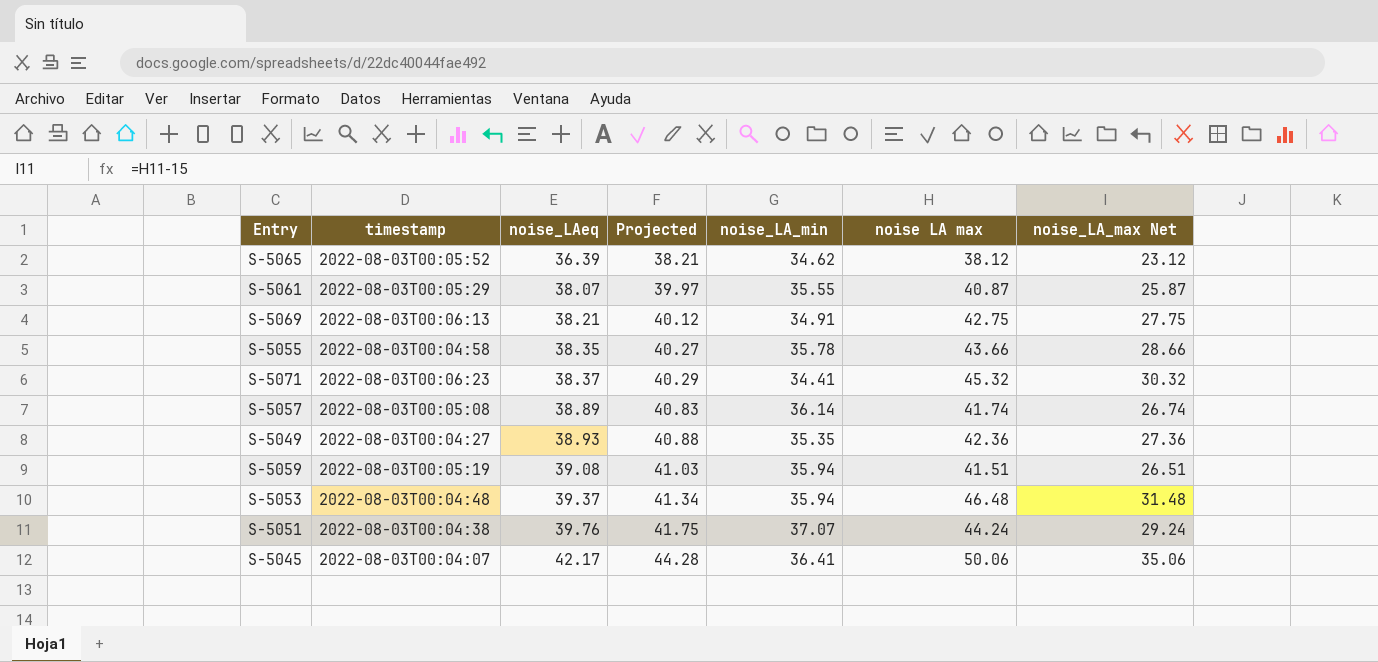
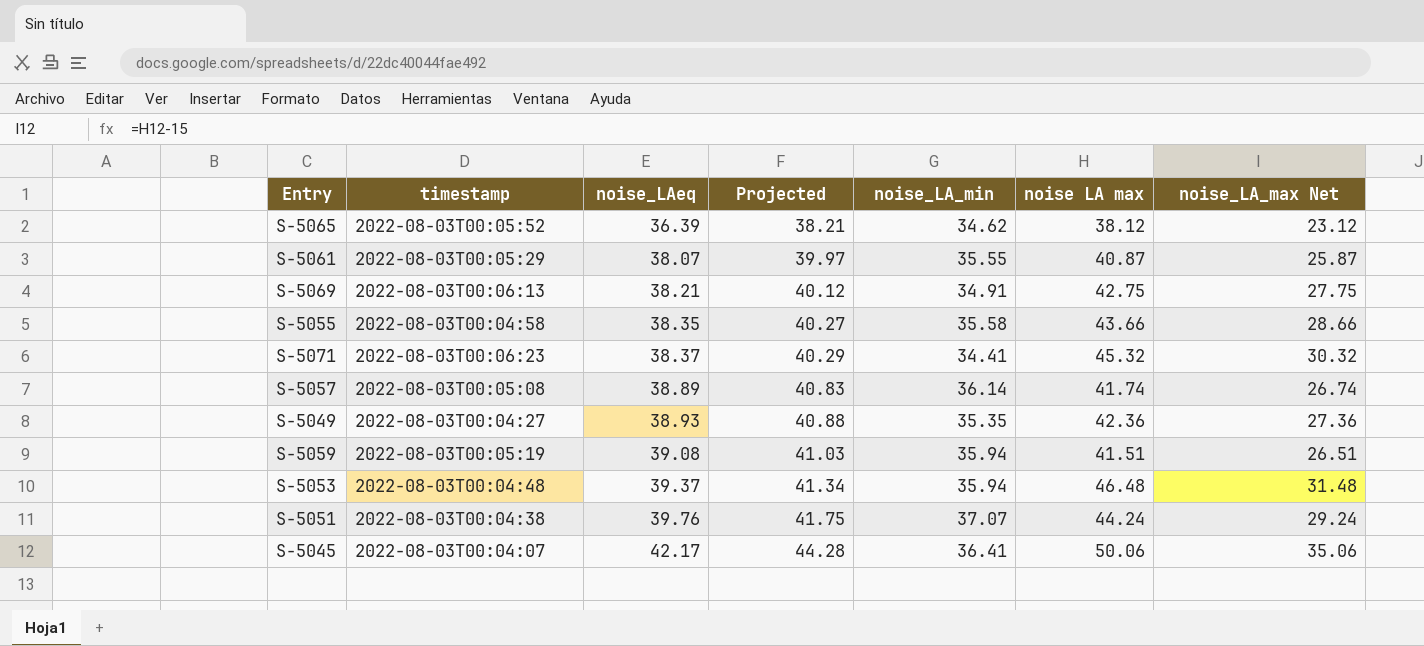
S-5055 | noise_LA_min: 35.78 -> 35.58

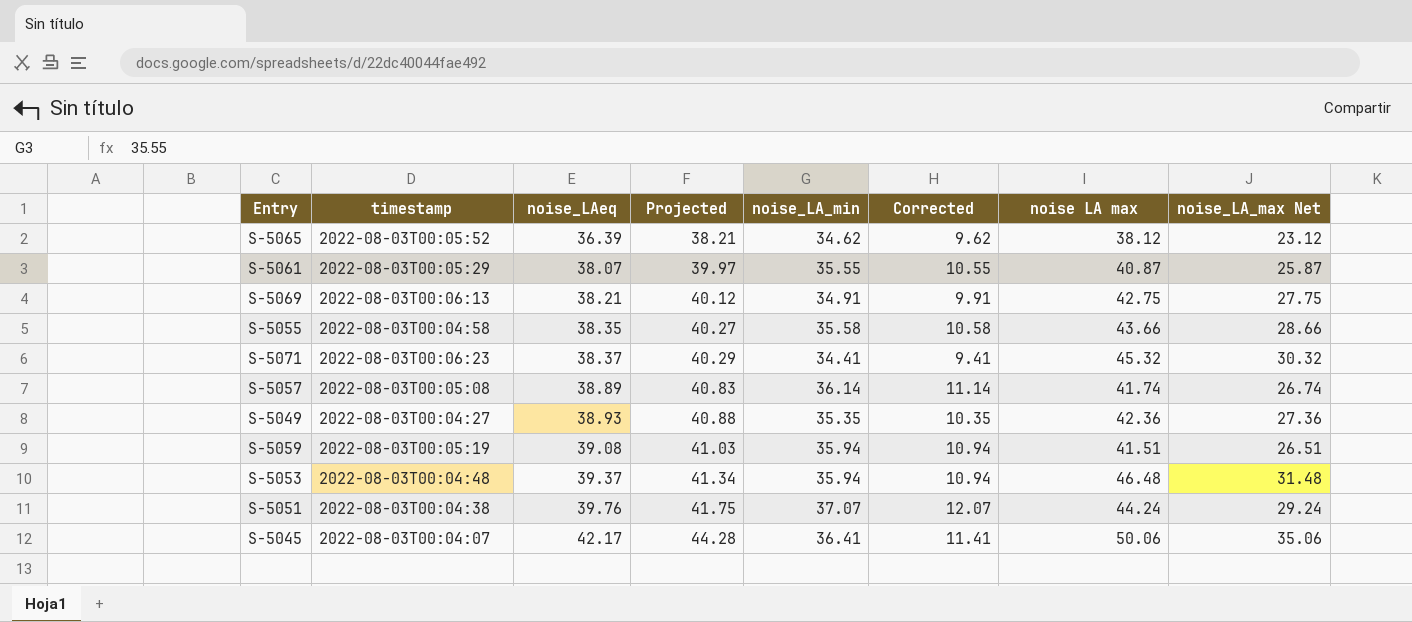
column Corrected | formula: none -> [noise_LA_min] - 25

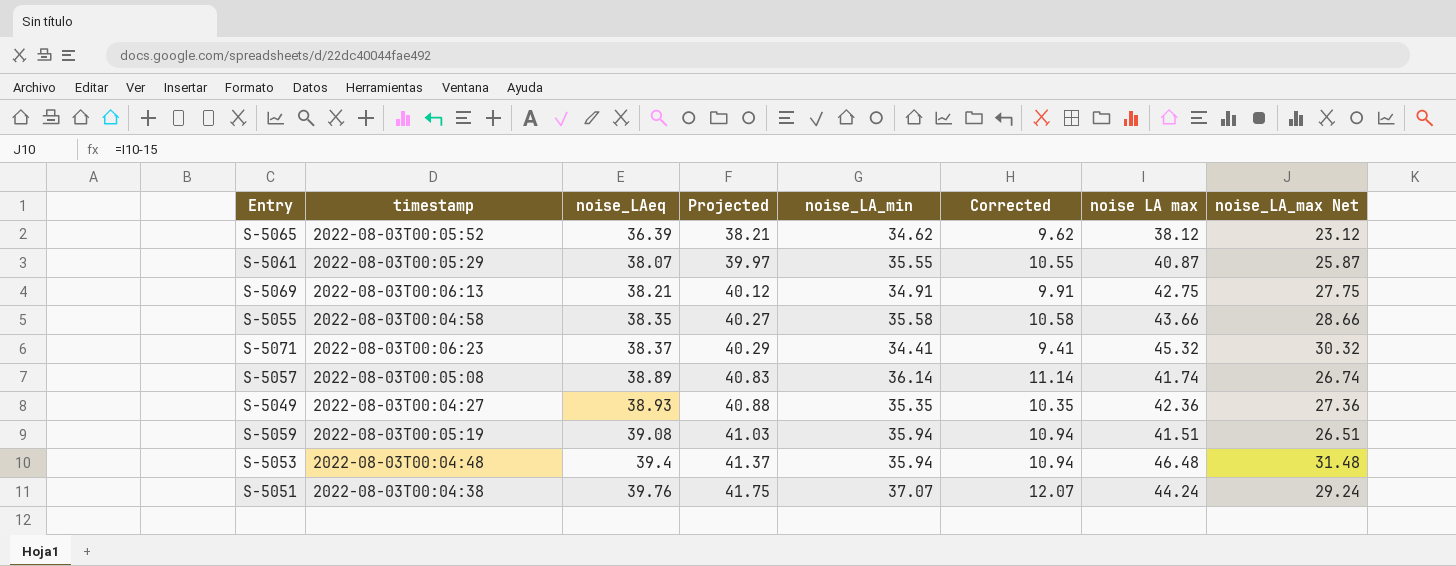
row S-5045: 2022-08-03T00:04:07 | 42.17 | 44.28 | 36.41 | 11.41 | 50.06 | 35.06 -> none
S-5053 | noise_LAeq: 39.37 -> 39.4
S-5053 | Projected: 41.34 -> 41.37

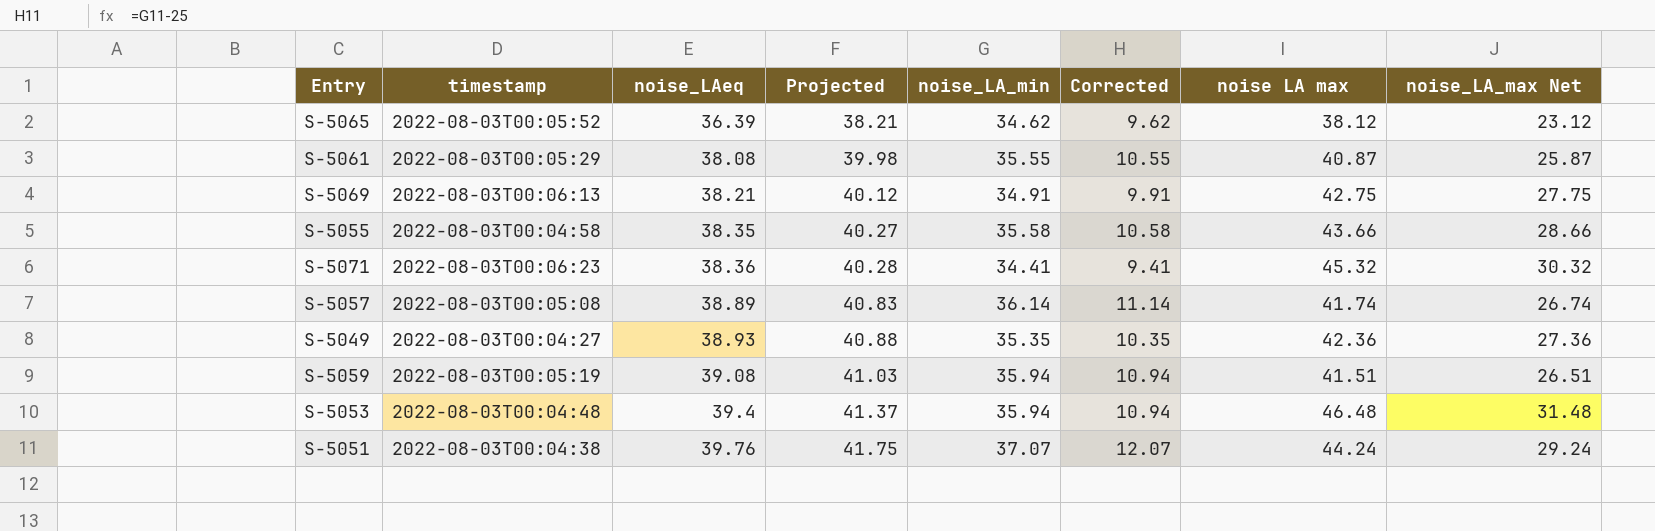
S-5061 | noise_LAeq: 38.07 -> 38.08
S-5061 | Projected: 39.97 -> 39.98
S-5071 | noise_LAeq: 38.37 -> 38.36
S-5071 | Projected: 40.29 -> 40.28

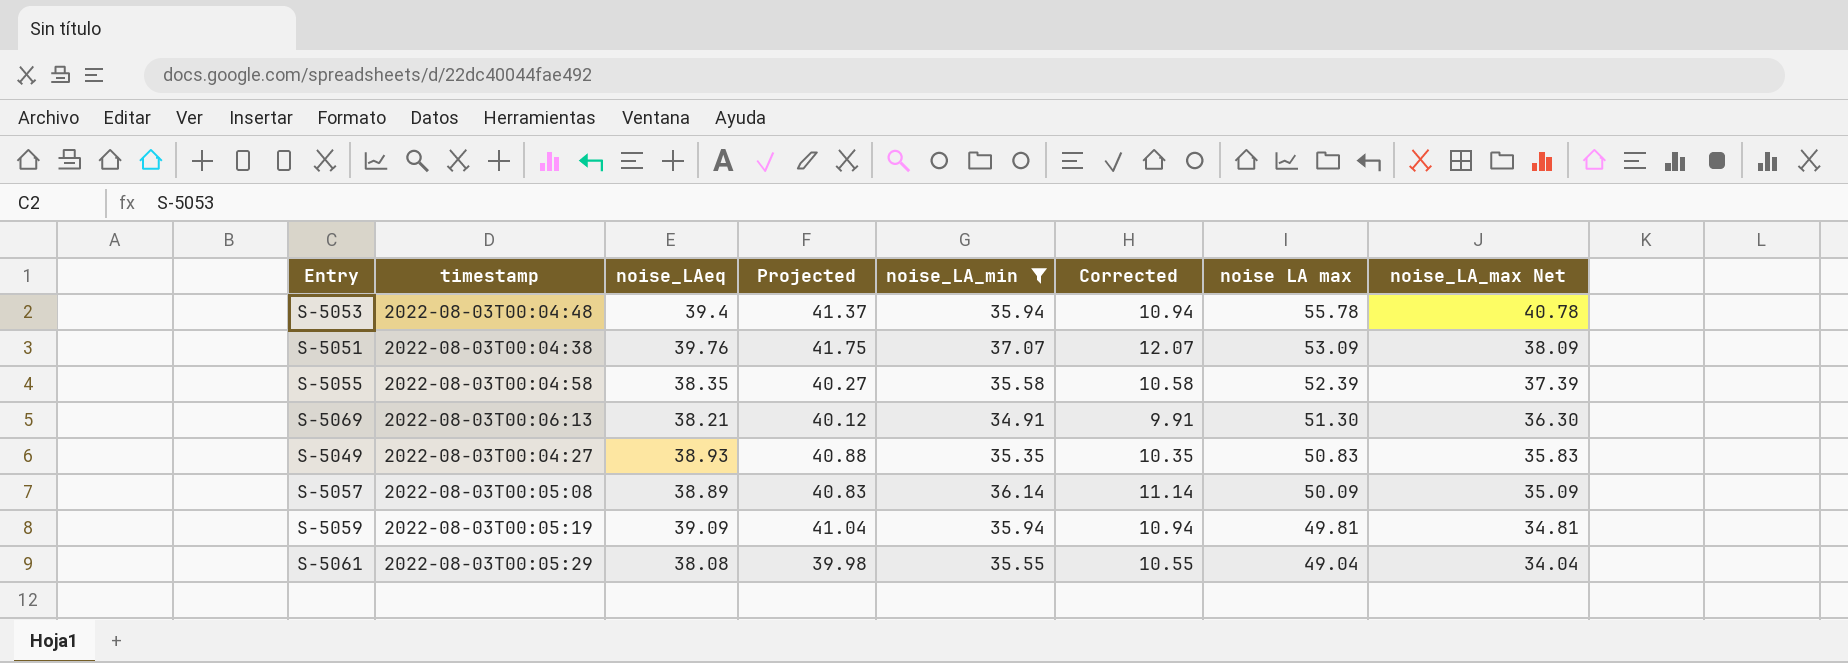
filter: none -> noise_LA_min >= 34.91
row order: noise_LAeq ascending -> noise LA max descending
S-5053 | noise LA max: 46.48 -> 55.78
S-5053 | noise_LA_max Net: 31.48 -> 40.78
S-5051 | noise LA max: 44.24 -> 53.09
S-5051 | noise_LA_max Net: 29.24 -> 38.09
S-5055 | noise LA max: 43.66 -> 52.39
S-5055 | noise_LA_max Net: 28.66 -> 37.39
S-5069 | noise LA max: 42.75 -> 51.30
S-5069 | noise_LA_max Net: 27.75 -> 36.30
S-5049 | noise LA max: 42.36 -> 50.83
S-5049 | noise_LA_max Net: 27.36 -> 35.83
S-5057 | noise LA max: 41.74 -> 50.09
S-5057 | noise_LA_max Net: 26.74 -> 35.09
S-5059 | noise_LAeq: 39.08 -> 39.09
S-5059 | Projected: 41.03 -> 41.04
S-5059 | noise LA max: 41.51 -> 49.81
S-5059 | noise_LA_max Net: 26.51 -> 34.81
S-5061 | noise LA max: 40.87 -> 49.04
S-5061 | noise_LA_max Net: 25.87 -> 34.04

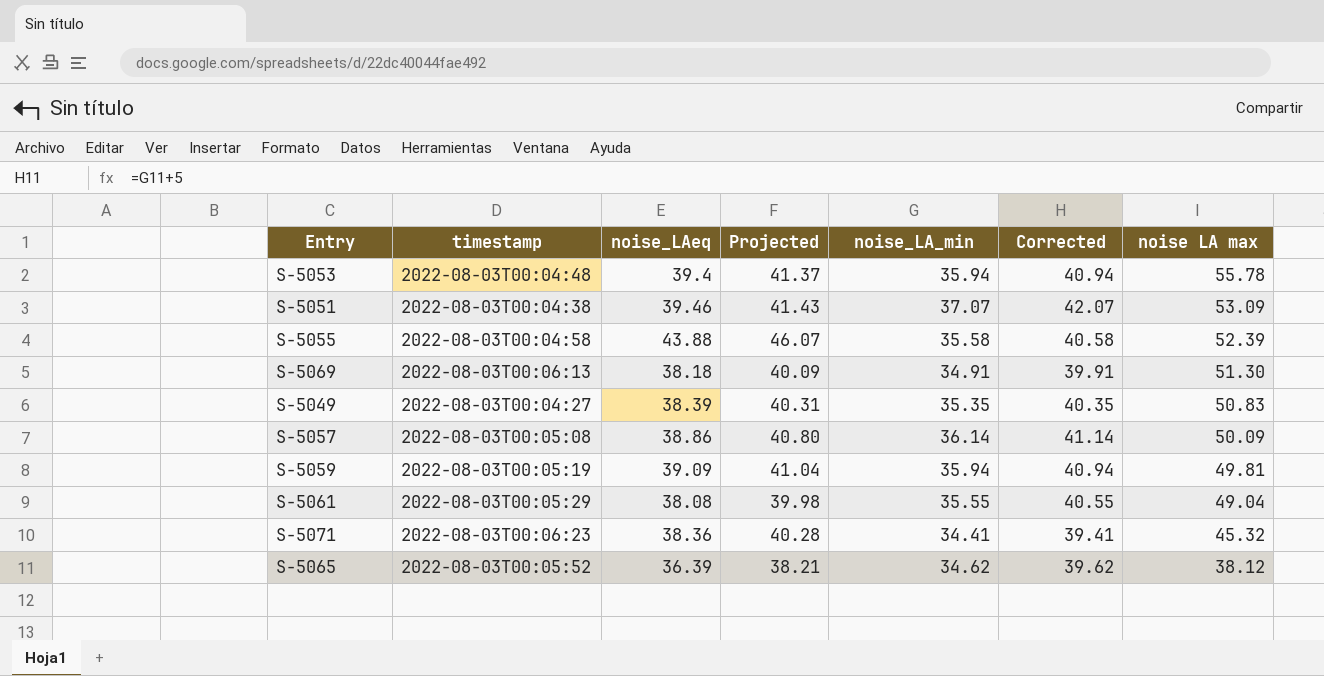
filter: noise_LA_min >= 34.91 -> none
column noise_LA_max Net | formula: [noise LA max] - 15 -> none
column Corrected | formula: [noise_LA_min] - 25 -> [noise_LA_min] + 5
S-5051 | noise_LAeq: 39.76 -> 39.46
S-5051 | Projected: 41.75 -> 41.43
S-5055 | noise_LAeq: 38.35 -> 43.88
S-5055 | Projected: 40.27 -> 46.07
S-5069 | noise_LAeq: 38.21 -> 38.18
S-5069 | Projected: 40.12 -> 40.09
S-5049 | noise_LAeq: 38.93 -> 38.39
S-5049 | Projected: 40.88 -> 40.31
S-5057 | noise_LAeq: 38.89 -> 38.86
S-5057 | Projected: 40.83 -> 40.80

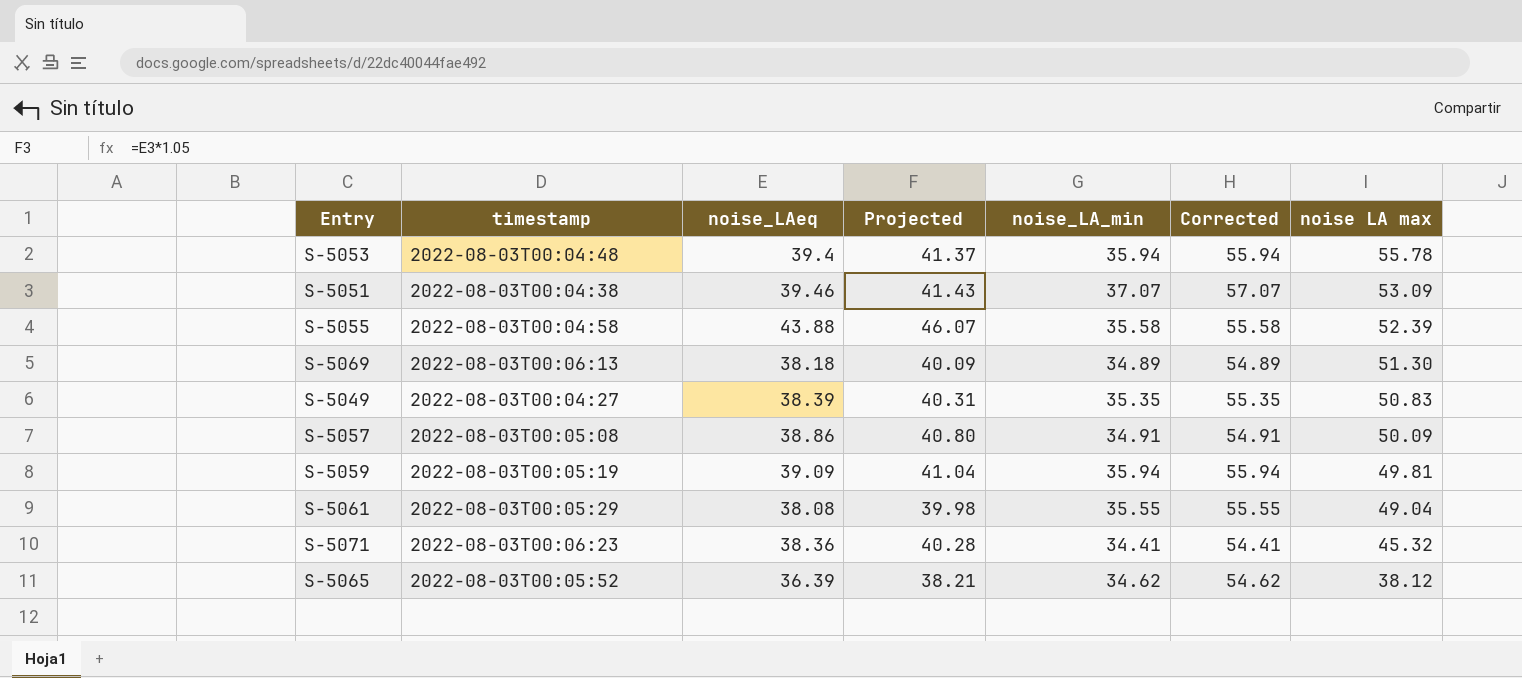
column Corrected | formula: [noise_LA_min] + 5 -> [noise_LA_min] + 20
S-5069 | noise_LA_min: 34.91 -> 34.89
S-5057 | noise_LA_min: 36.14 -> 34.91

